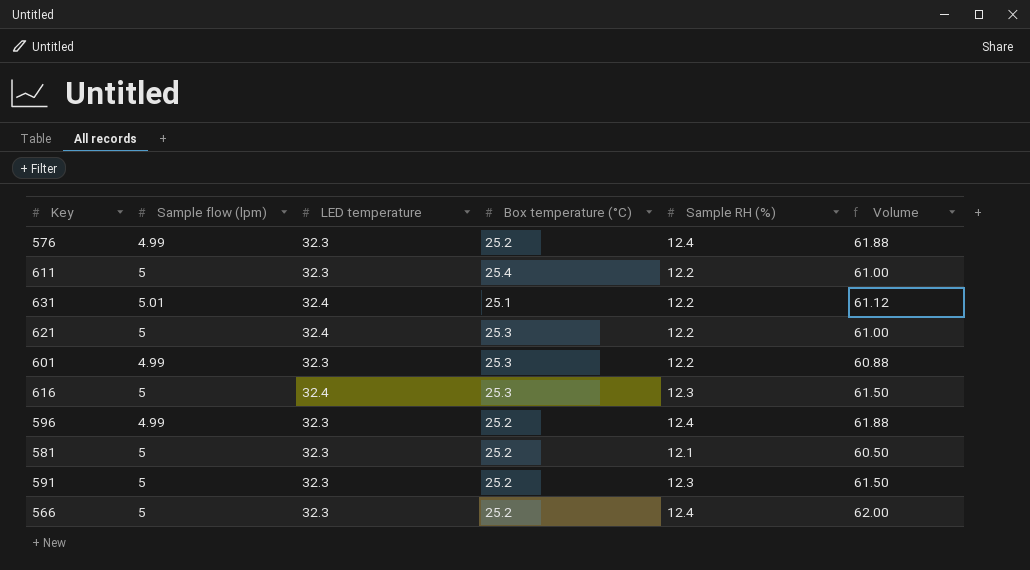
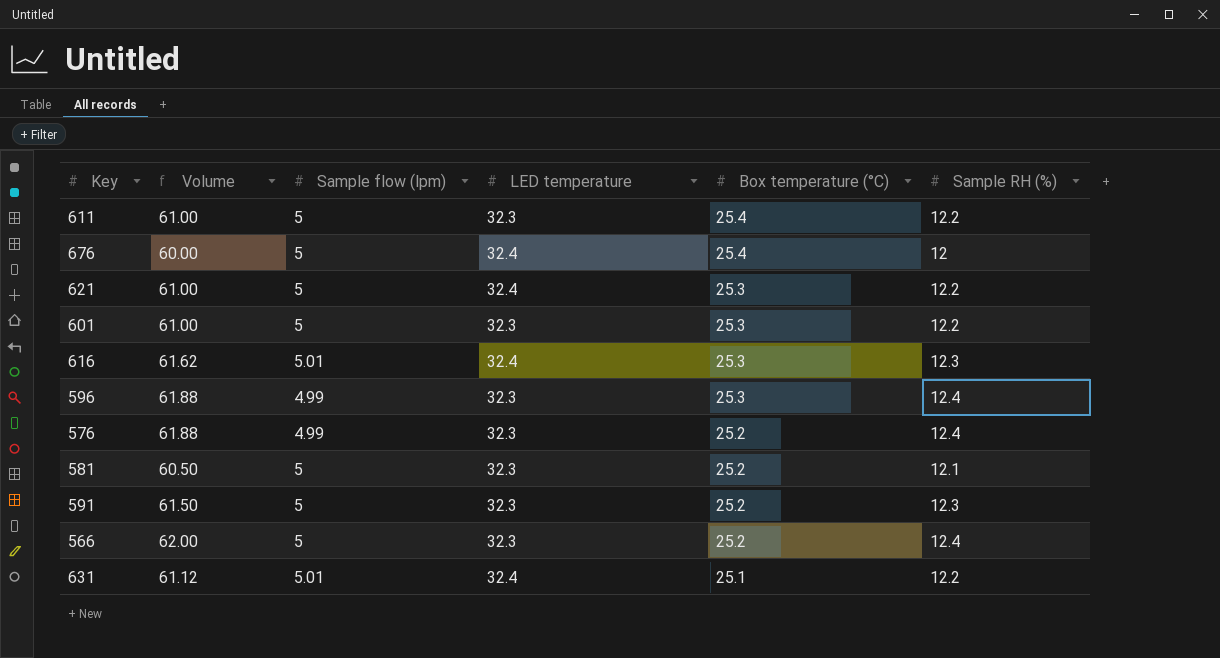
row order: none -> Box temperature (°C) descending
column Volume | position: 6 -> 2
row 676: none -> 60.00 | 5 | 32.4 | 25.4 | 12
601 | Volume: 60.88 -> 61.00
601 | Sample flow (lpm): 4.99 -> 5
616 | Volume: 61.50 -> 61.62
616 | Sample flow (lpm): 5 -> 5.01
596 | Box temperature (°C): 25.2 -> 25.3

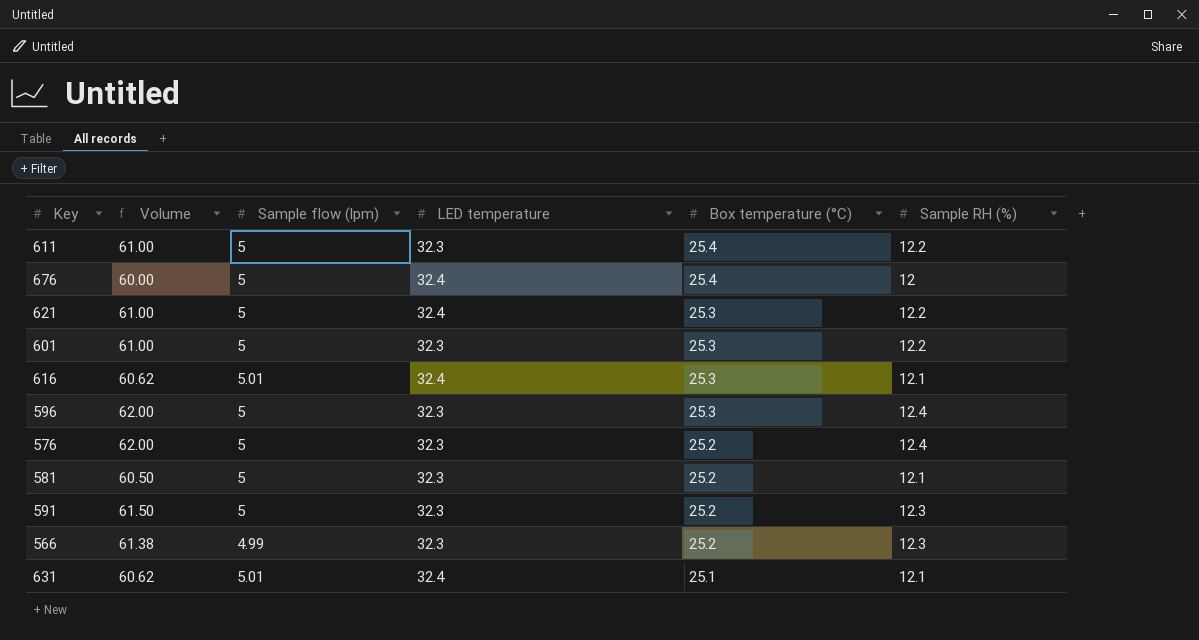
616 | Volume: 61.62 -> 60.62
616 | Sample RH (%): 12.3 -> 12.1
596 | Volume: 61.88 -> 62.00
596 | Sample flow (lpm): 4.99 -> 5
576 | Volume: 61.88 -> 62.00
576 | Sample flow (lpm): 4.99 -> 5
566 | Volume: 62.00 -> 61.38
566 | Sample flow (lpm): 5 -> 4.99
566 | Sample RH (%): 12.4 -> 12.3
631 | Volume: 61.12 -> 60.62
631 | Sample RH (%): 12.2 -> 12.1

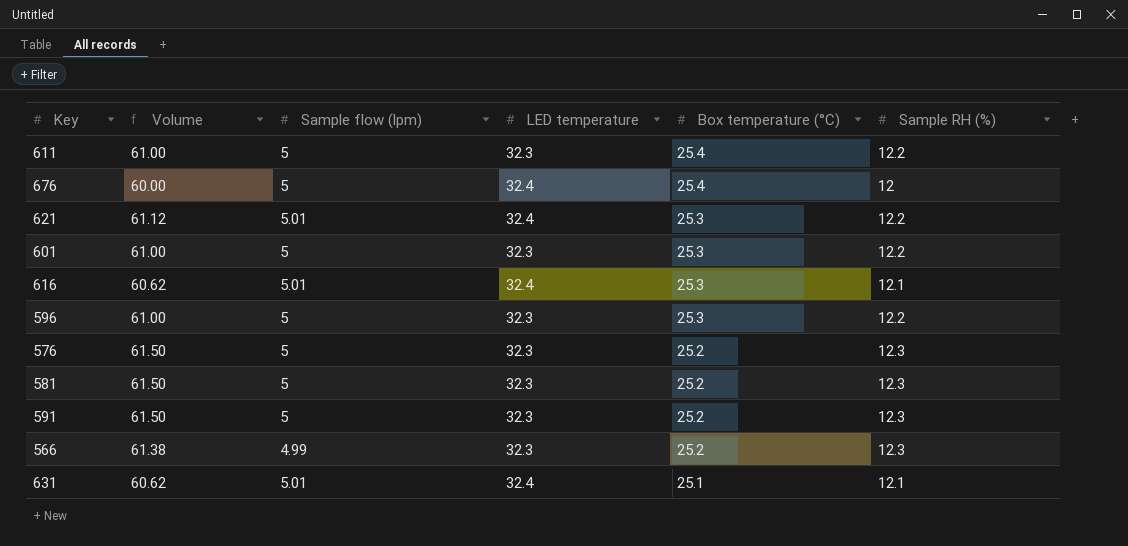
621 | Volume: 61.00 -> 61.12
621 | Sample flow (lpm): 5 -> 5.01
596 | Volume: 62.00 -> 61.00
596 | Sample RH (%): 12.4 -> 12.2
576 | Volume: 62.00 -> 61.50
576 | Sample RH (%): 12.4 -> 12.3
581 | Volume: 60.50 -> 61.50
581 | Sample RH (%): 12.1 -> 12.3

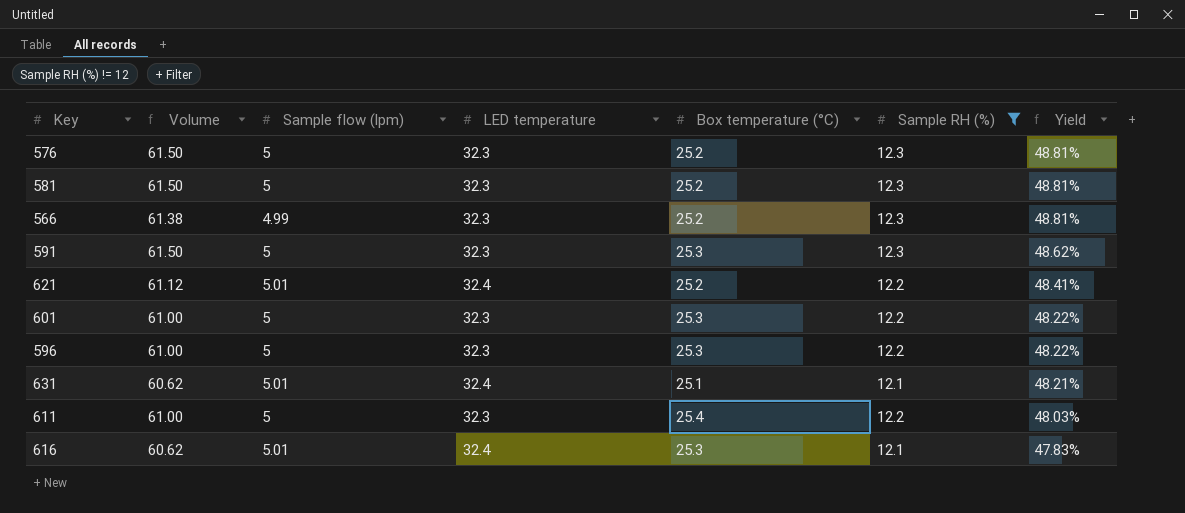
filter: none -> Sample RH (%) != 12
row order: Box temperature (°C) descending -> Yield descending
column Yield | formula: none -> [Sample RH (%)] / [Box temperature (°C)]
591 | Box temperature (°C): 25.2 -> 25.3
621 | Box temperature (°C): 25.3 -> 25.2

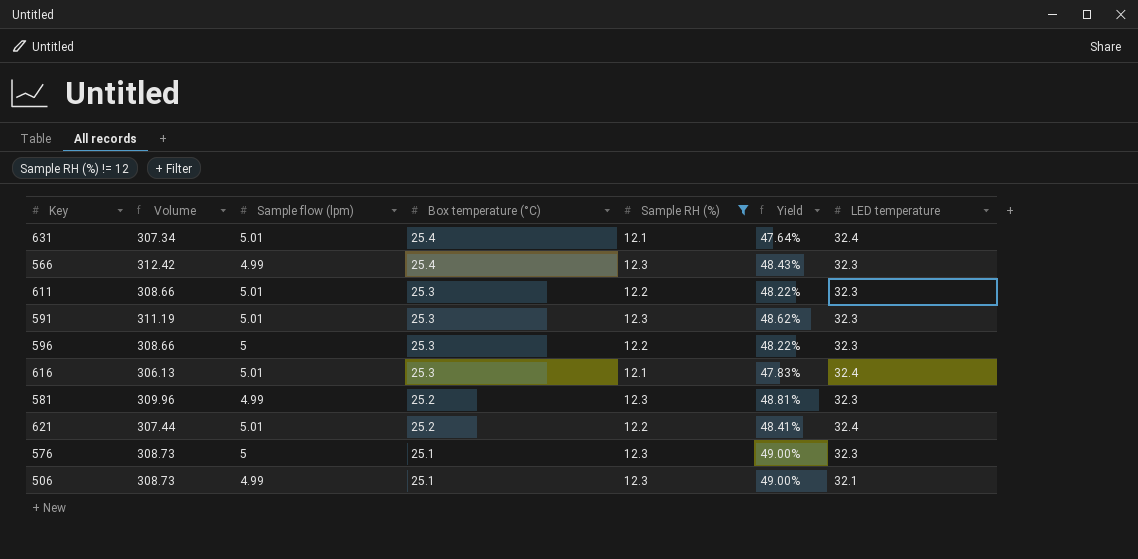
row order: Yield descending -> Box temperature (°C) descending
column Volume | formula: [Sample flow (lpm)] * [Sample RH (%)] -> [Box temperature (°C)] * [Sample RH (%)]
column LED temperature | position: 4 -> 7
row 601: 61.00 | 5 | 32.3 | 25.3 | 12.2 | 48.22% -> none
631 | Box temperature (°C): 25.1 -> 25.4
631 | Yield: 48.21% -> 47.64%
566 | Box temperature (°C): 25.2 -> 25.4
566 | Yield: 48.81% -> 48.43%
611 | Sample flow (lpm): 5 -> 5.01
611 | Box temperature (°C): 25.4 -> 25.3
611 | Yield: 48.03% -> 48.22%
591 | Sample flow (lpm): 5 -> 5.01
581 | Sample flow (lpm): 5 -> 4.99
576 | Box temperature (°C): 25.2 -> 25.1
576 | Yield: 48.81% -> 49.00%
row 506: none -> 308.73 | 4.99 | 25.1 | 12.3 | 49.00% | 32.1

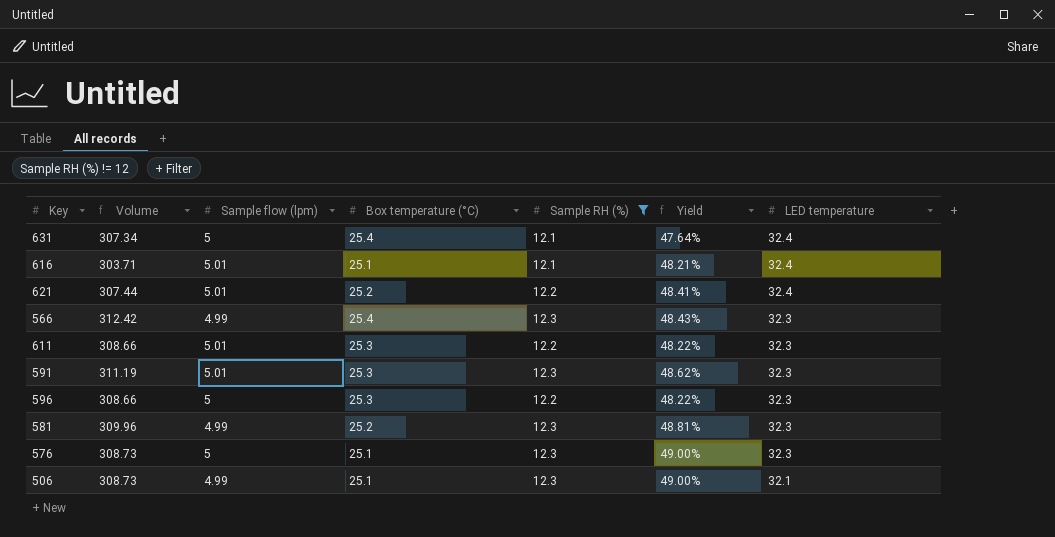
row order: Box temperature (°C) descending -> LED temperature descending
631 | Sample flow (lpm): 5.01 -> 5
616 | Volume: 306.13 -> 303.71
616 | Box temperature (°C): 25.3 -> 25.1
616 | Yield: 47.83% -> 48.21%

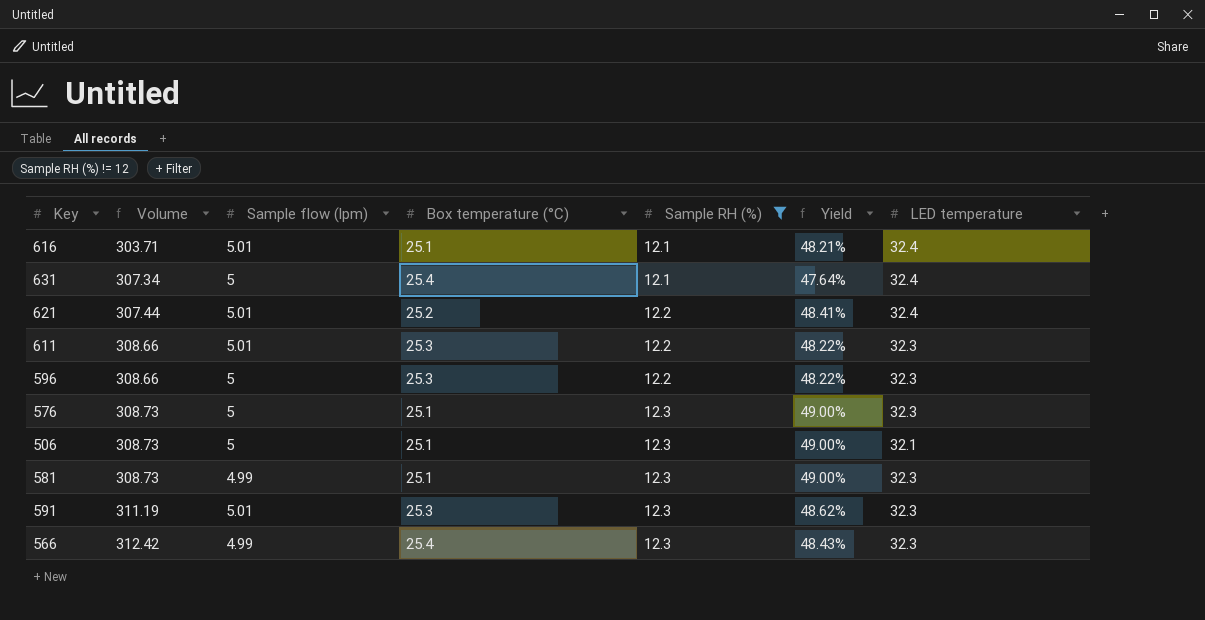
row order: LED temperature descending -> Volume ascending
506 | Sample flow (lpm): 4.99 -> 5
581 | Volume: 309.96 -> 308.73
581 | Box temperature (°C): 25.2 -> 25.1
581 | Yield: 48.81% -> 49.00%

